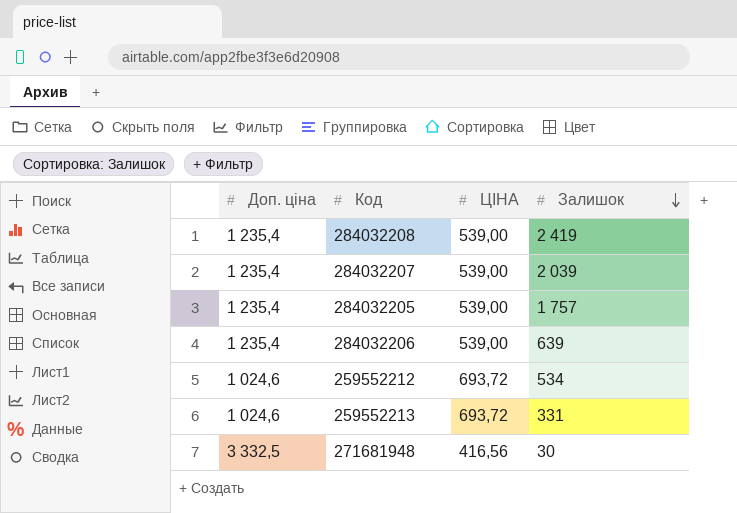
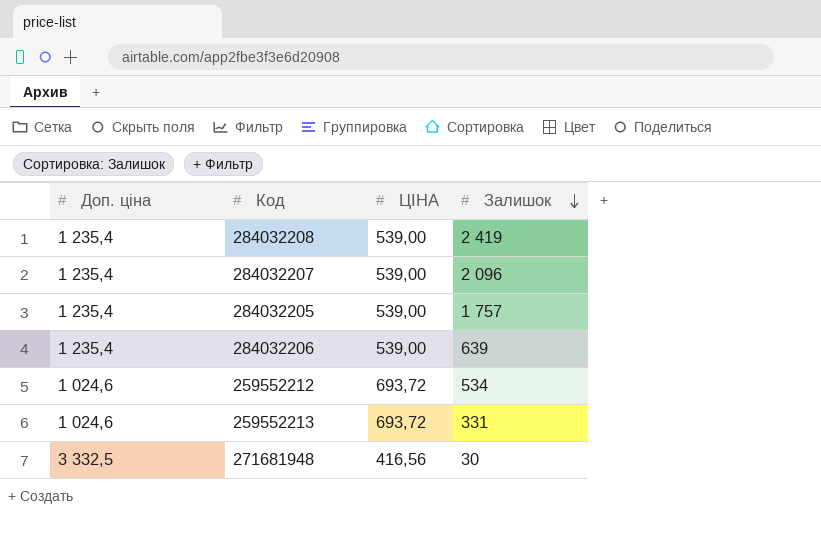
284032207 | Залишок: 2 039 -> 2 096

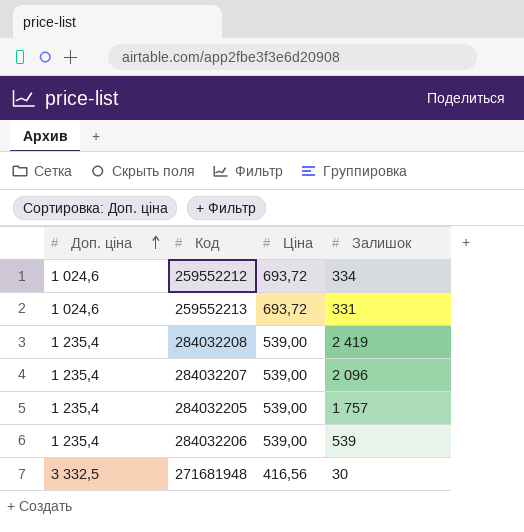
row order: Залишок descending -> Доп. ціна ascending
column name: ЦІНА -> Ціна
259552212 | Залишок: 534 -> 334
284032206 | Залишок: 639 -> 539

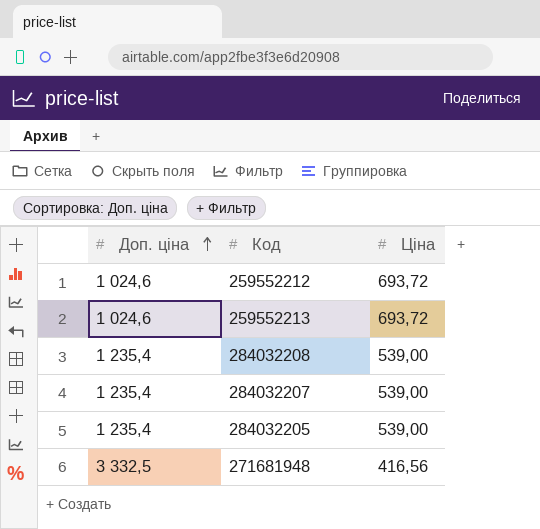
column Залишок | position: 4 -> none
row 284032206: 1 235,4 | 539,00 | 539 -> none

